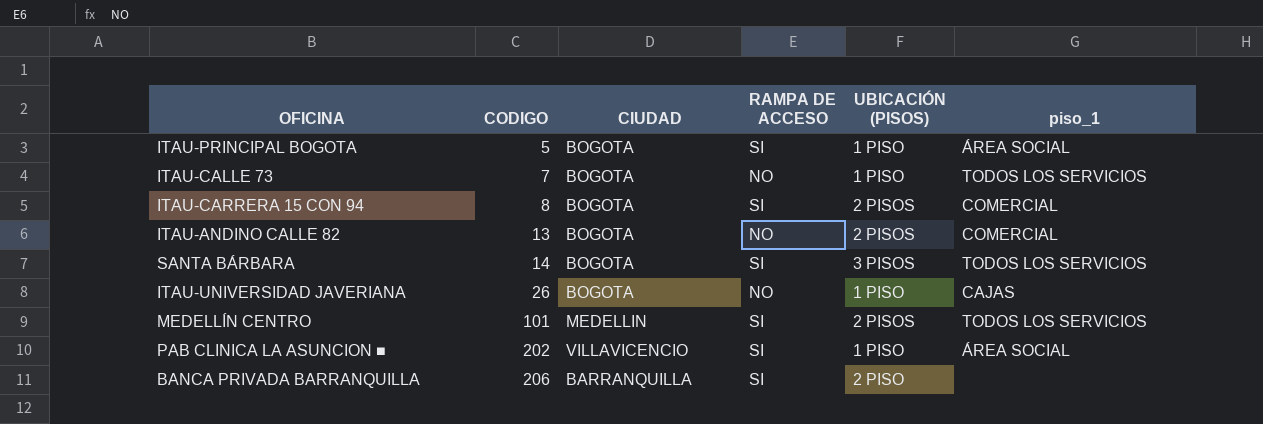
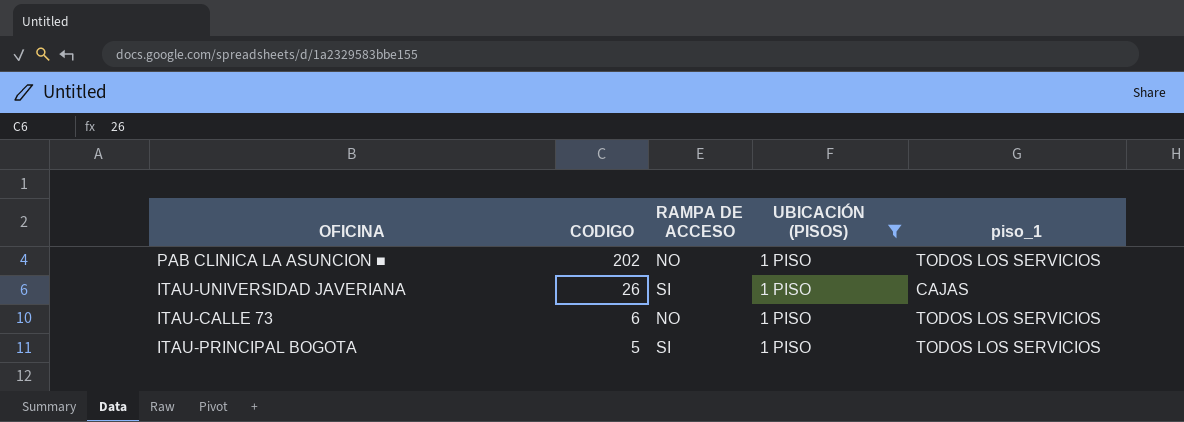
filter: none -> UBICACIÓN (PISOS) = 1 PISO
row order: CODIGO ascending -> CODIGO descending
column CIUDAD | position: 3 -> none
PAB CLINICA LA ASUNCION ■ | RAMPA DE ACCESO: SI -> NO
PAB CLINICA LA ASUNCION ■ | piso_1: ÁREA SOCIAL -> TODOS LOS SERVICIOS
ITAU-UNIVERSIDAD JAVERIANA | RAMPA DE ACCESO: NO -> SI
ITAU-CALLE 73 | CODIGO: 7 -> 6
ITAU-PRINCIPAL BOGOTA | piso_1: ÁREA SOCIAL -> TODOS LOS SERVICIOS

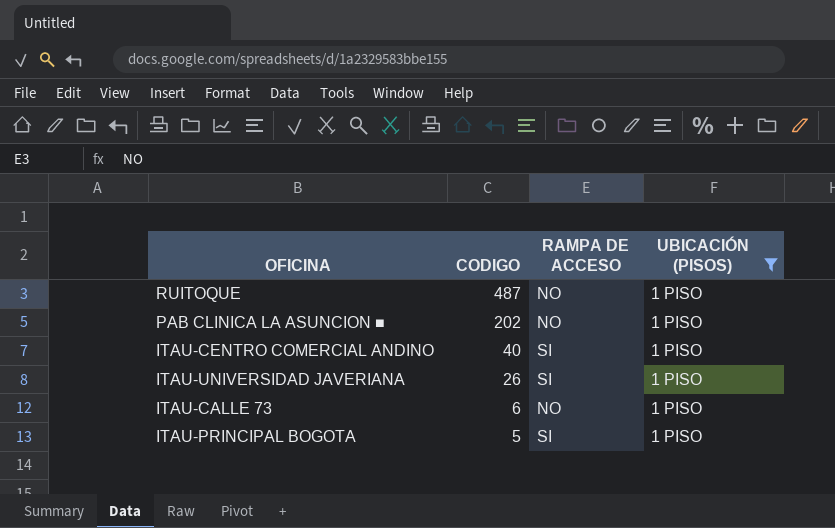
column piso_1 | position: 5 -> none
row RUITOQUE: none -> 487 | NO | 1 PISO
row ITAU-CENTRO COMERCIAL ANDINO: none -> 40 | SI | 1 PISO

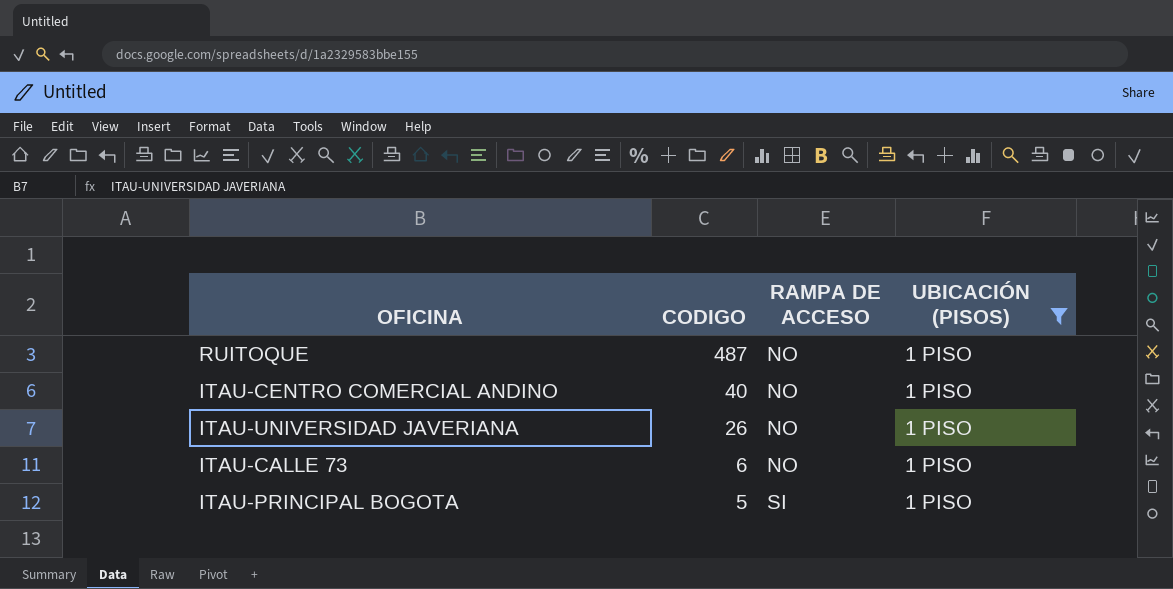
row PAB CLINICA LA ASUNCION ■: 202 | NO | 1 PISO -> none
ITAU-CENTRO COMERCIAL ANDINO | RAMPA DE ACCESO: SI -> NO
ITAU-UNIVERSIDAD JAVERIANA | RAMPA DE ACCESO: SI -> NO

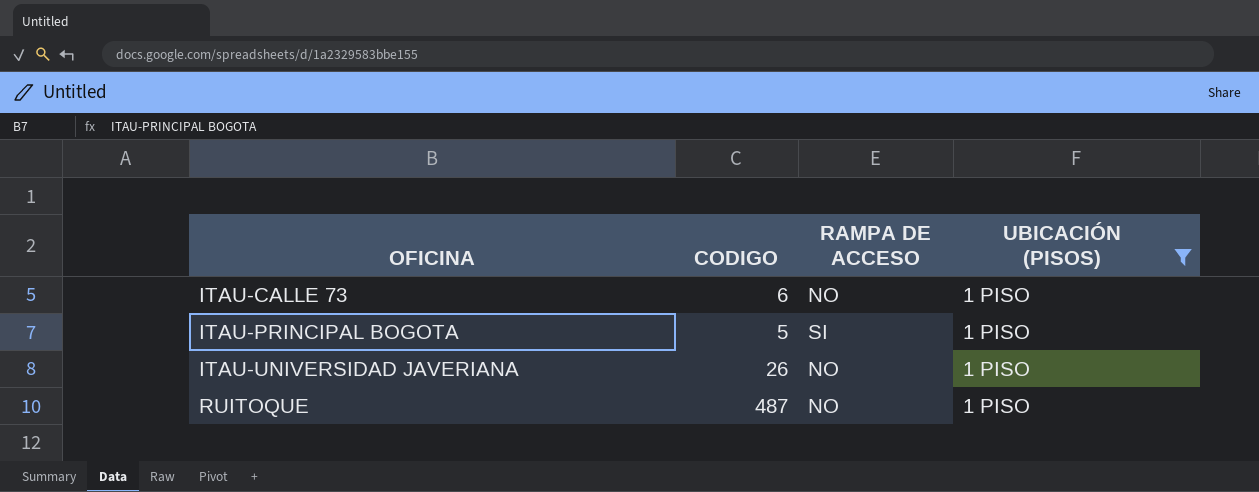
row order: CODIGO descending -> OFICINA ascending
row ITAU-CENTRO COMERCIAL ANDINO: 40 | NO | 1 PISO -> none

